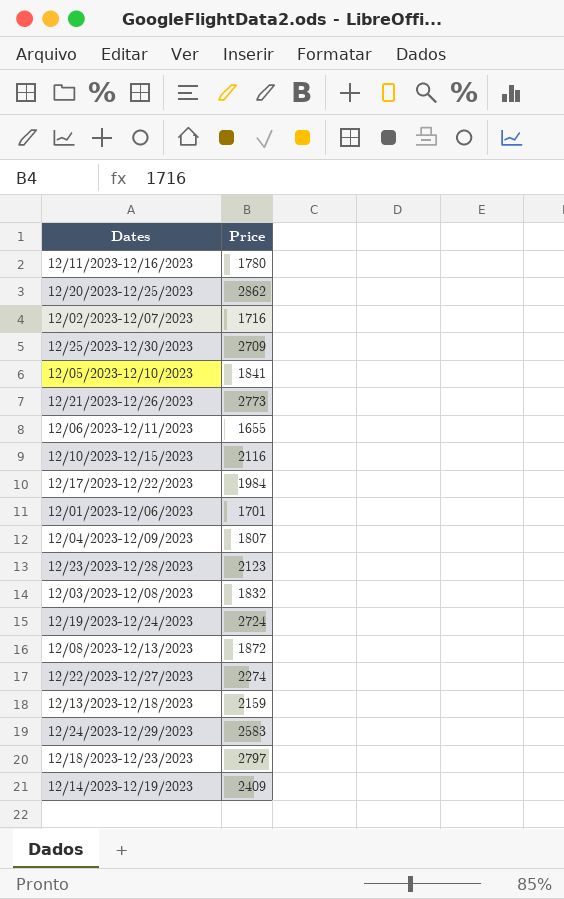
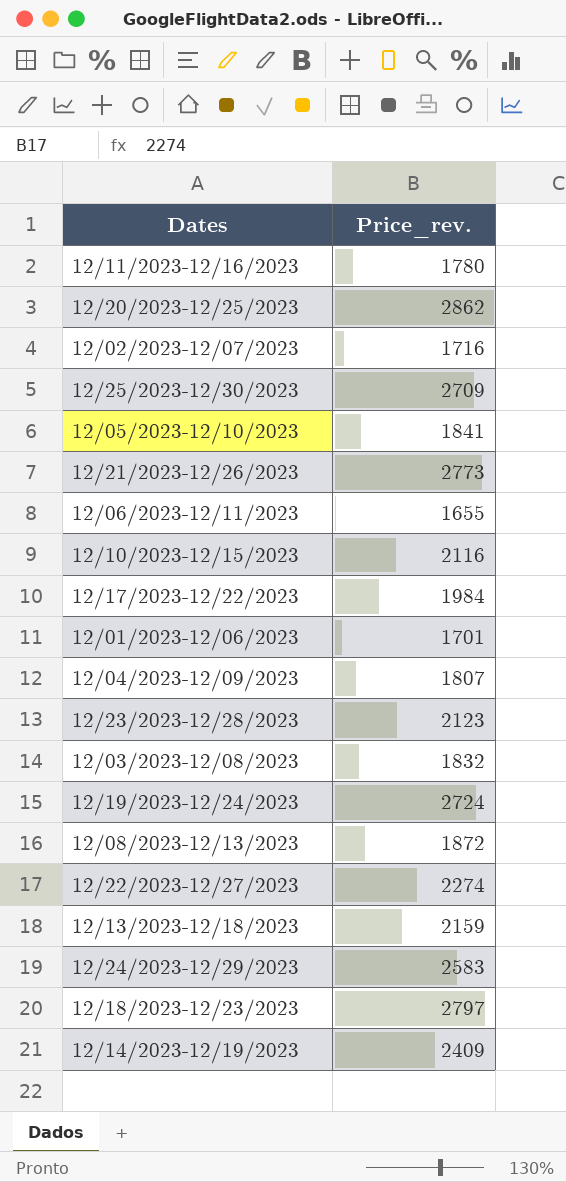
column name: Price -> Price_rev.

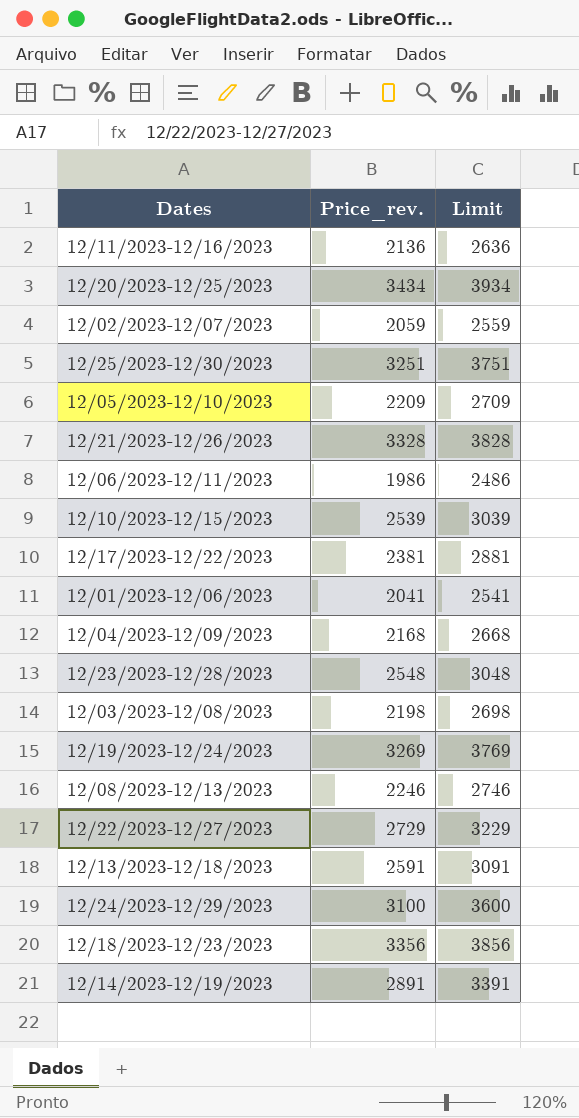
column Limit | formula: none -> [Price_rev.] + 500
12/11/2023-12/16/2023 | Price_rev.: 1780 -> 2136
12/20/2023-12/25/2023 | Price_rev.: 2862 -> 3434
12/02/2023-12/07/2023 | Price_rev.: 1716 -> 2059
12/25/2023-12/30/2023 | Price_rev.: 2709 -> 3251
12/05/2023-12/10/2023 | Price_rev.: 1841 -> 2209
12/21/2023-12/26/2023 | Price_rev.: 2773 -> 3328
12/06/2023-12/11/2023 | Price_rev.: 1655 -> 1986
12/10/2023-12/15/2023 | Price_rev.: 2116 -> 2539
12/17/2023-12/22/2023 | Price_rev.: 1984 -> 2381
12/01/2023-12/06/2023 | Price_rev.: 1701 -> 2041
12/04/2023-12/09/2023 | Price_rev.: 1807 -> 2168
12/23/2023-12/28/2023 | Price_rev.: 2123 -> 2548
12/03/2023-12/08/2023 | Price_rev.: 1832 -> 2198
12/19/2023-12/24/2023 | Price_rev.: 2724 -> 3269
12/08/2023-12/13/2023 | Price_rev.: 1872 -> 2246
12/22/2023-12/27/2023 | Price_rev.: 2274 -> 2729
12/13/2023-12/18/2023 | Price_rev.: 2159 -> 2591
12/24/2023-12/29/2023 | Price_rev.: 2583 -> 3100
12/18/2023-12/23/2023 | Price_rev.: 2797 -> 3356
12/14/2023-12/19/2023 | Price_rev.: 2409 -> 2891

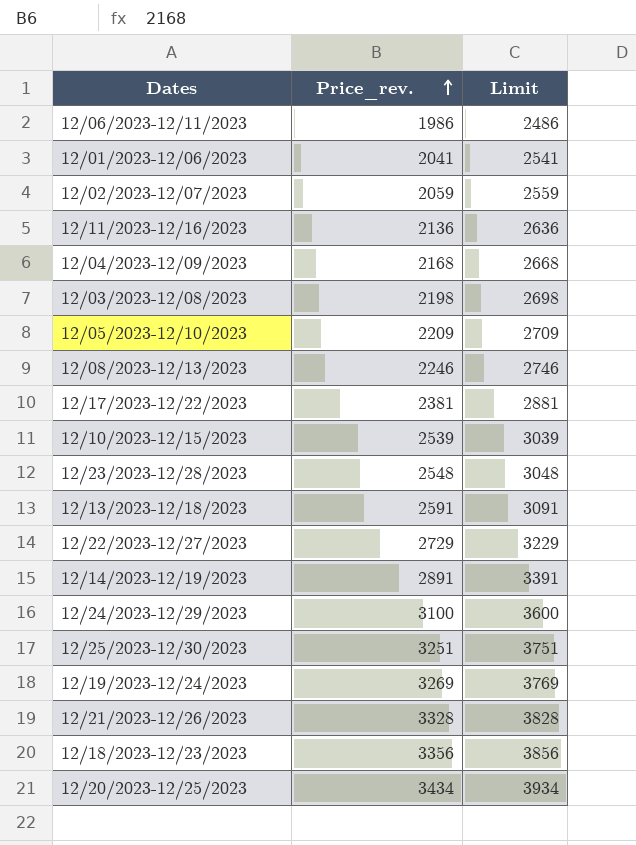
row order: none -> Price_rev. ascending

